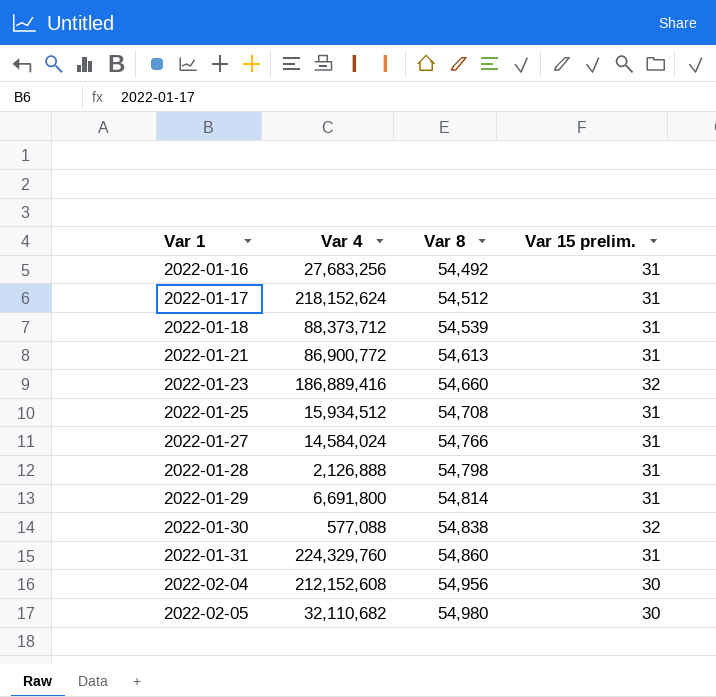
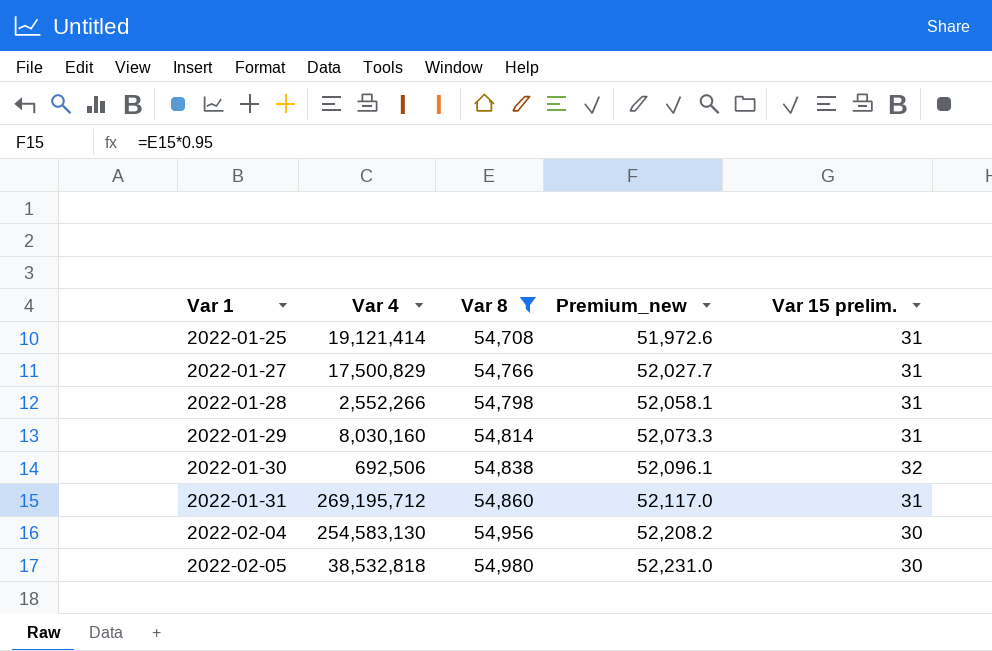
filter: none -> Var 8 >= 54,708
column Premium_new | formula: none -> [Var 8] * 0.95
2022-01-25 | Var 4: 15,934,512 -> 19,121,414
2022-01-27 | Var 4: 14,584,024 -> 17,500,829
2022-01-28 | Var 4: 2,126,888 -> 2,552,266
2022-01-29 | Var 4: 6,691,800 -> 8,030,160
2022-01-30 | Var 4: 577,088 -> 692,506
2022-01-31 | Var 4: 224,329,760 -> 269,195,712
2022-02-04 | Var 4: 212,152,608 -> 254,583,130
2022-02-05 | Var 4: 32,110,682 -> 38,532,818

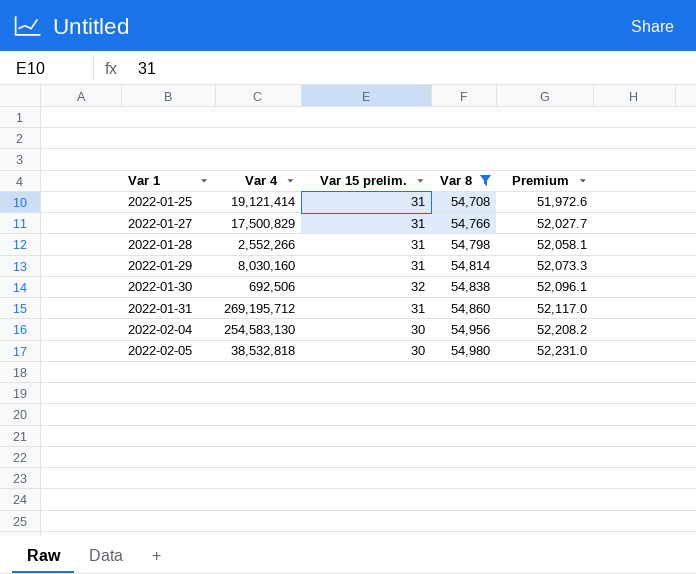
column Var 15 prelim. | position: 5 -> 3
column name: Premium_new -> Premium

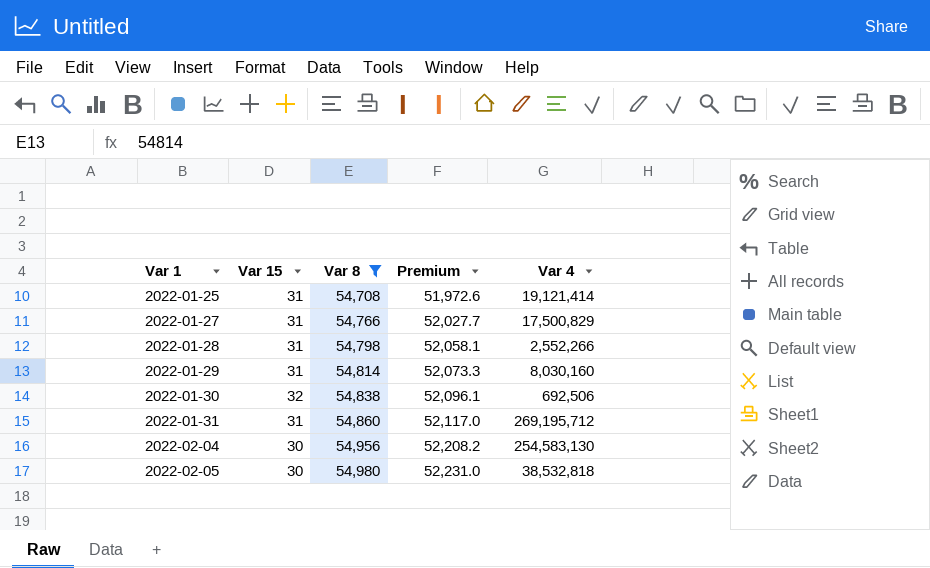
column name: Var 15 prelim. -> Var 15
column Var 4 | position: 2 -> 5

